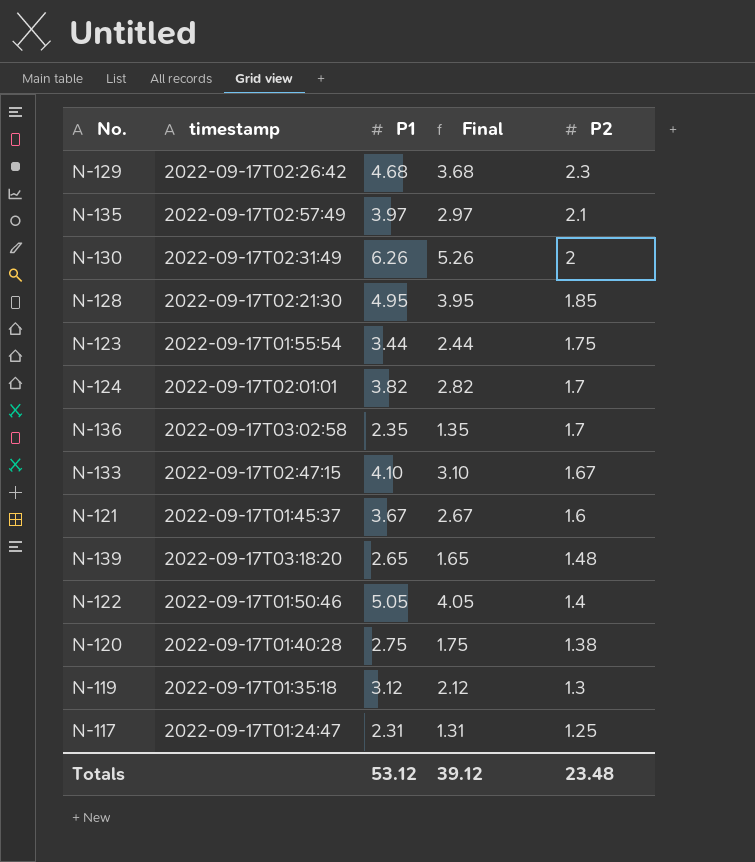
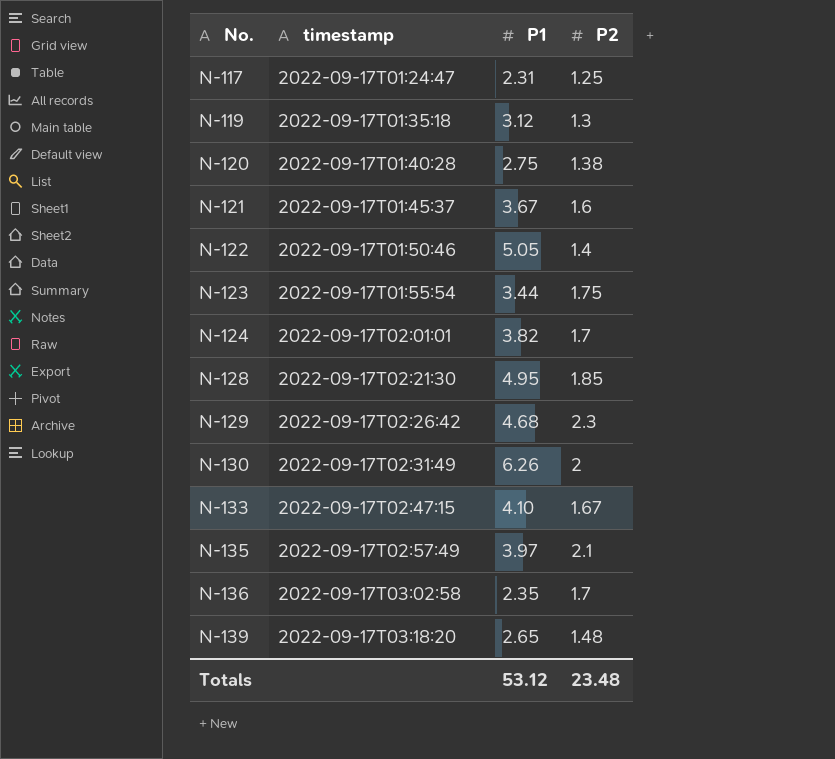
row order: P2 descending -> No. ascending
column Final | formula: [P1] - 1 -> none

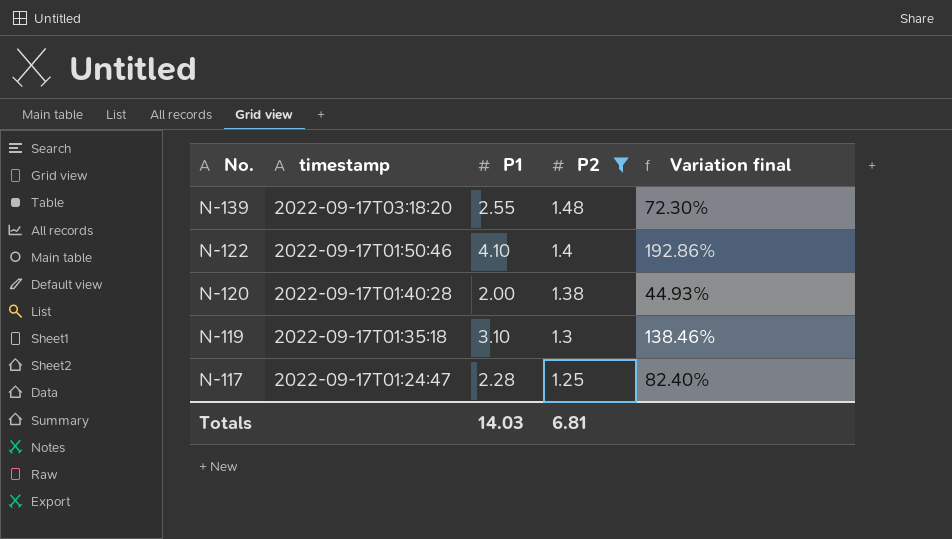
filter: none -> P2 <= 1.48
row order: No. ascending -> No. descending
column Variation final | formula: none -> ([P1] - [P2]) / [P2]
N-139 | P1: 2.65 -> 2.55
N-122 | P1: 5.05 -> 4.10
N-120 | P1: 2.75 -> 2.00
N-119 | P1: 3.12 -> 3.10
N-117 | P1: 2.31 -> 2.28
Totals | P1: 53.12 -> 14.03
Totals | P2: 23.48 -> 6.81

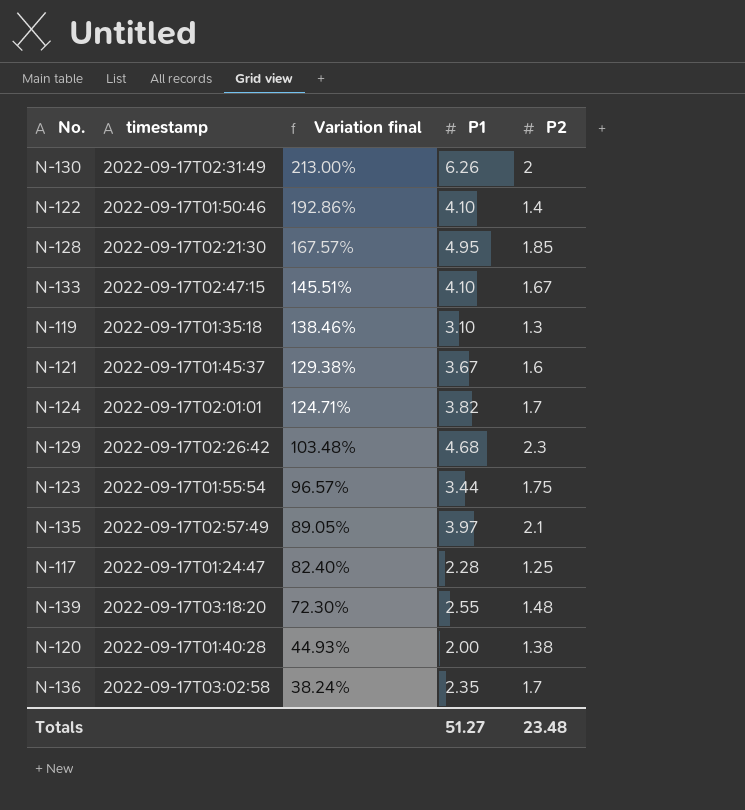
filter: P2 <= 1.48 -> none
row order: No. descending -> Variation final descending
column Variation final | position: 5 -> 3
Totals | P1: 14.03 -> 51.27
Totals | P2: 6.81 -> 23.48

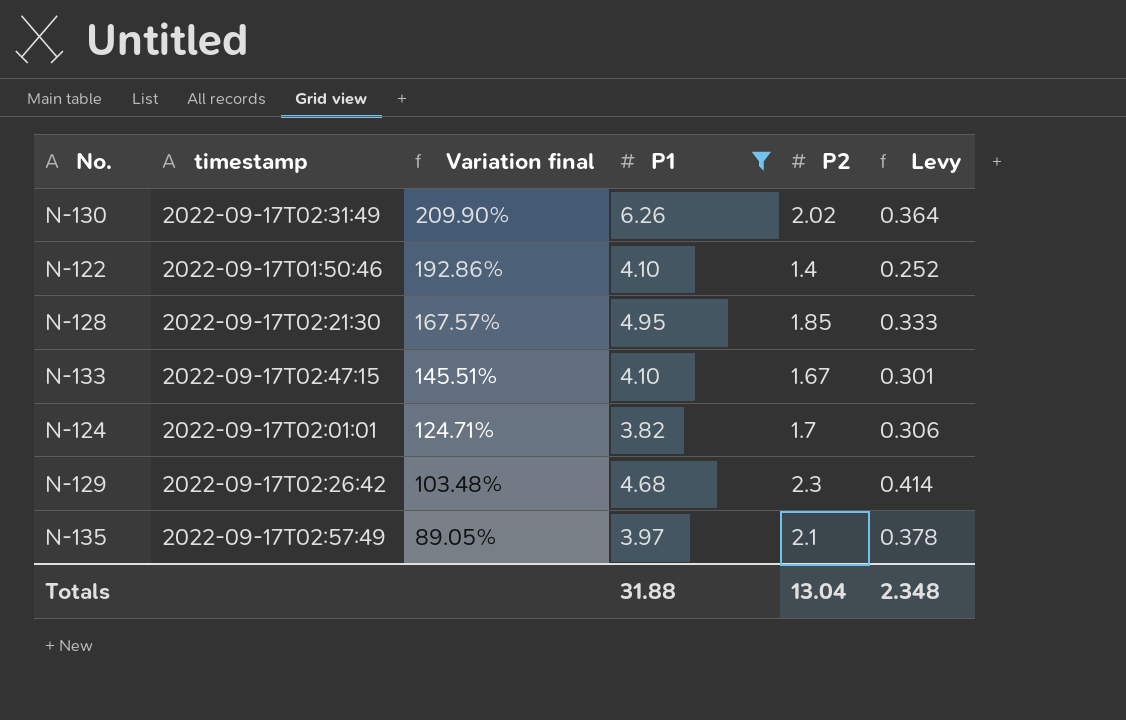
filter: none -> P1 >= 3.82
column Levy | formula: none -> [P2] * 0.18
N-130 | Variation final: 213.00% -> 209.90%
N-130 | P2: 2 -> 2.02
Totals | P1: 51.27 -> 31.88
Totals | P2: 23.48 -> 13.04

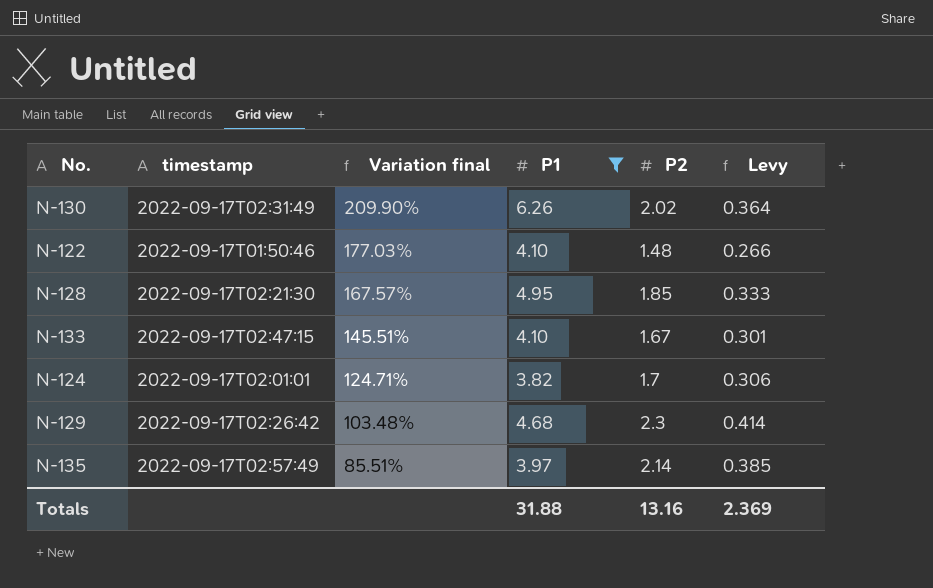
N-122 | Variation final: 192.86% -> 177.03%
N-122 | P2: 1.4 -> 1.48
N-122 | Levy: 0.252 -> 0.266
N-135 | Variation final: 89.05% -> 85.51%
N-135 | P2: 2.1 -> 2.14
N-135 | Levy: 0.378 -> 0.385
Totals | P2: 13.04 -> 13.16
Totals | Levy: 2.348 -> 2.369

